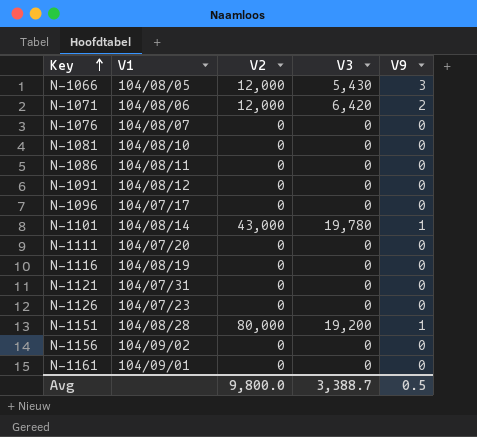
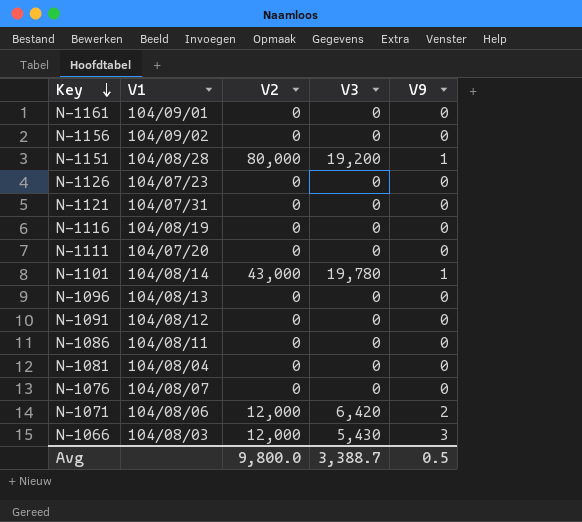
row order: Key ascending -> Key descending
N-1096 | V1: 104/07/17 -> 104/08/13
N-1081 | V1: 104/08/10 -> 104/08/04
N-1066 | V1: 104/08/05 -> 104/08/03

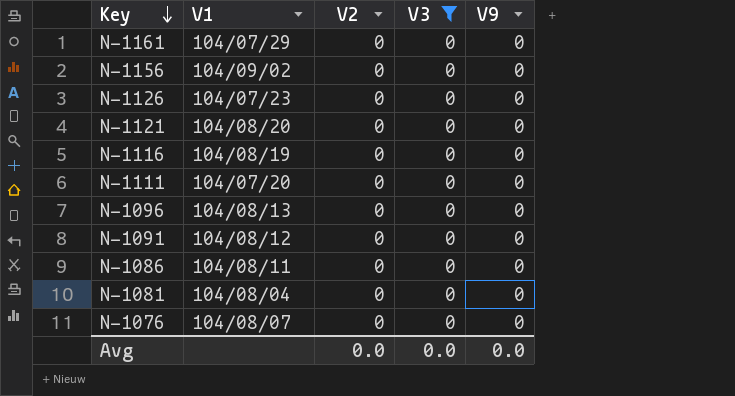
filter: none -> V3 = 0
N-1161 | V1: 104/09/01 -> 104/07/29
N-1121 | V1: 104/07/31 -> 104/08/20
Avg | V2: 9,800.0 -> 0.0
Avg | V3: 3,388.7 -> 0.0
Avg | V9: 0.5 -> 0.0

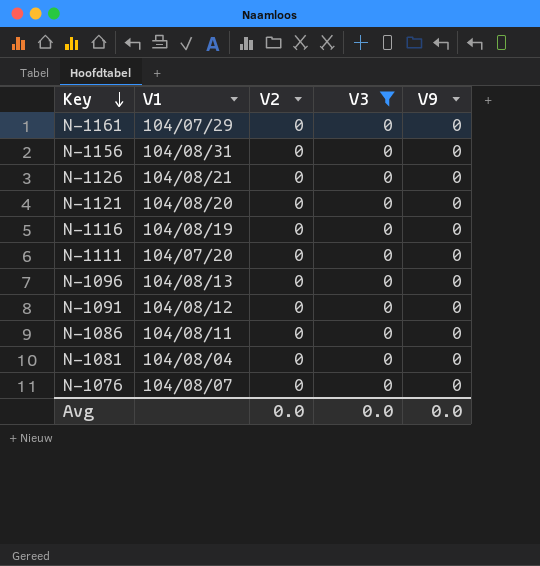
N-1156 | V1: 104/09/02 -> 104/08/31
N-1126 | V1: 104/07/23 -> 104/08/21

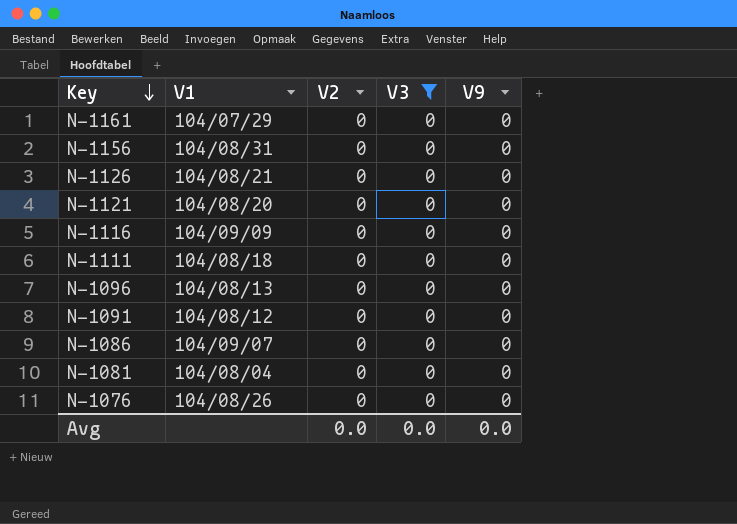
N-1116 | V1: 104/08/19 -> 104/09/09
N-1111 | V1: 104/07/20 -> 104/08/18
N-1086 | V1: 104/08/11 -> 104/09/07
N-1076 | V1: 104/08/07 -> 104/08/26

